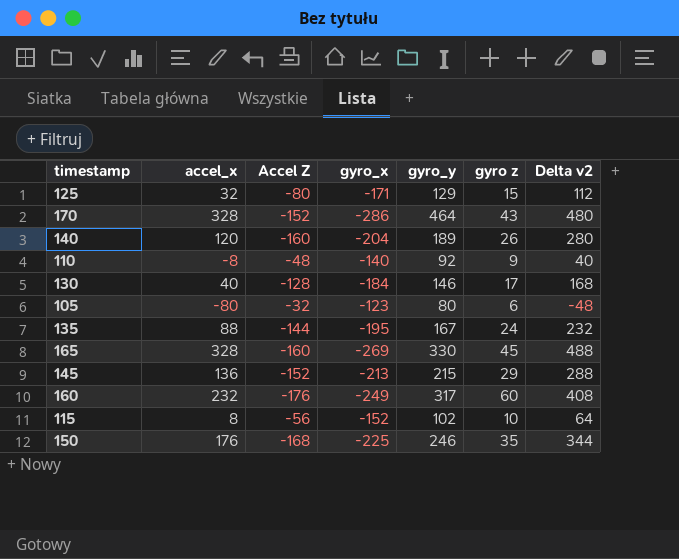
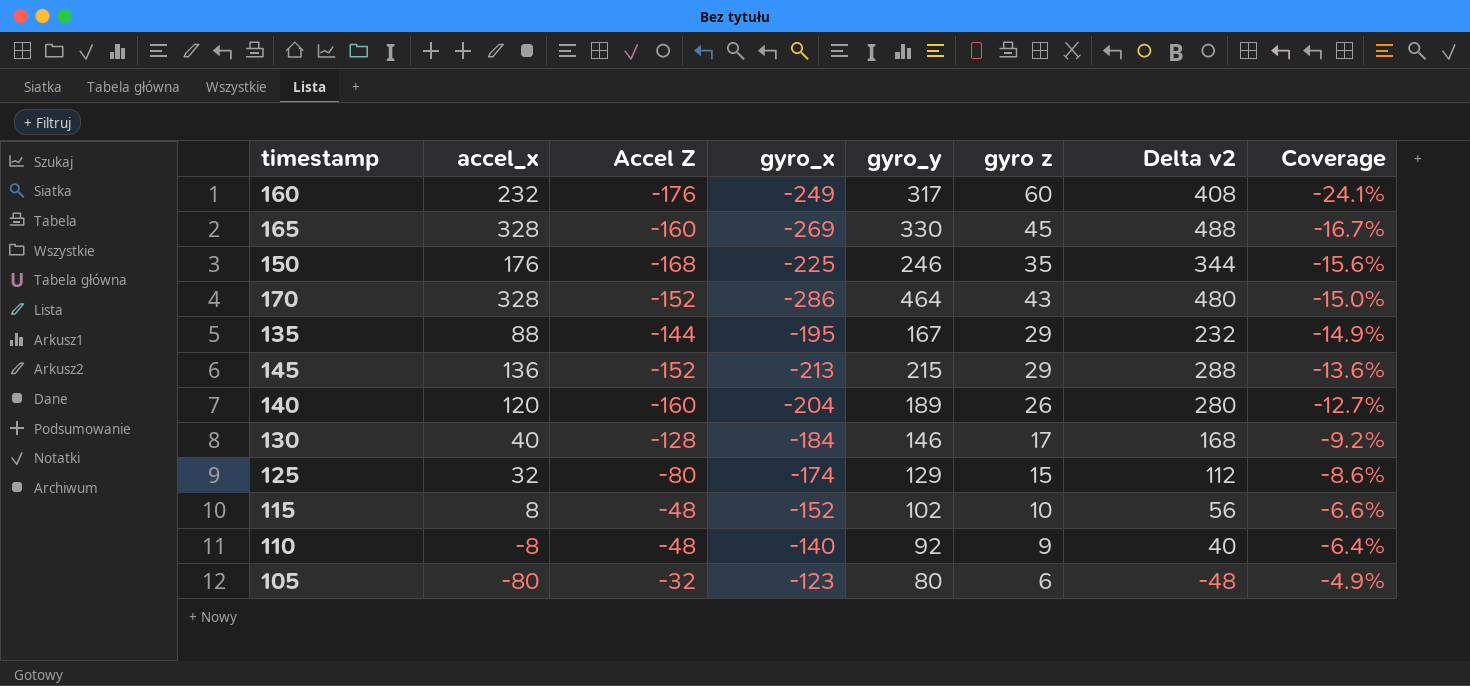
row order: none -> Coverage ascending
column Coverage | formula: none -> [gyro z] / [gyro_x]
135 | gyro z: 24 -> 29
125 | gyro_x: -171 -> -174
115 | Accel Z: -56 -> -48
115 | Delta v2: 64 -> 56

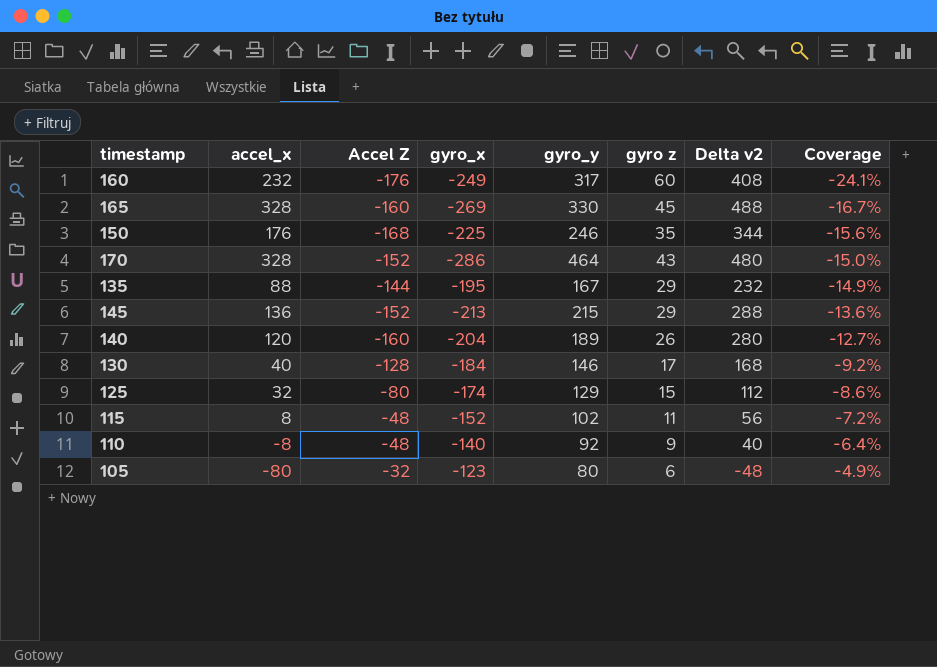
115 | gyro z: 10 -> 11
115 | Coverage: -6.6% -> -7.2%

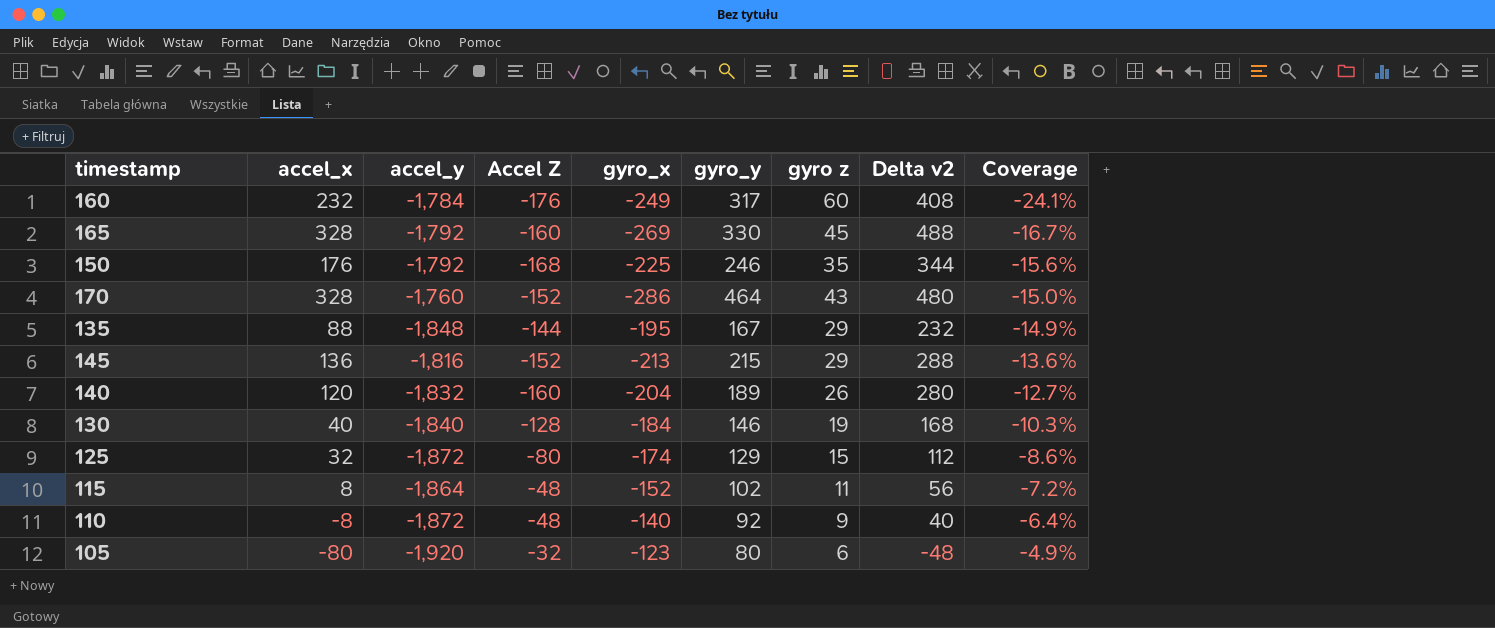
column accel_y | position: none -> 3
130 | gyro z: 17 -> 19
130 | Coverage: -9.2% -> -10.3%

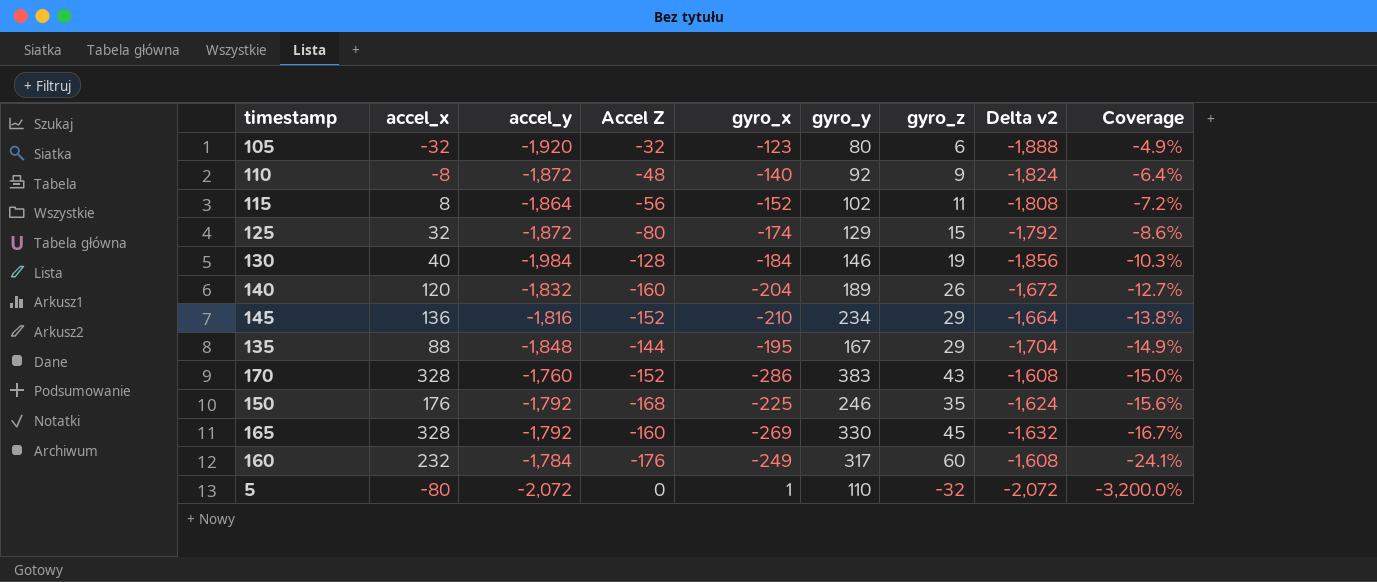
row order: Coverage ascending -> Coverage descending
column name: gyro z -> gyro_z
column Delta v2 | formula: [accel_x] - [Accel Z] -> [accel_y] - [Accel Z]
105 | accel_x: -80 -> -32
115 | Accel Z: -48 -> -56
130 | accel_y: -1,840 -> -1,984
145 | gyro_x: -213 -> -210
145 | gyro_y: 215 -> 234
145 | Coverage: -13.6% -> -13.8%
170 | gyro_y: 464 -> 383
row 5: none -> -80 | -2,072 | 0 | 1 | 110 | -32 | -2,072 | -3,200.0%

